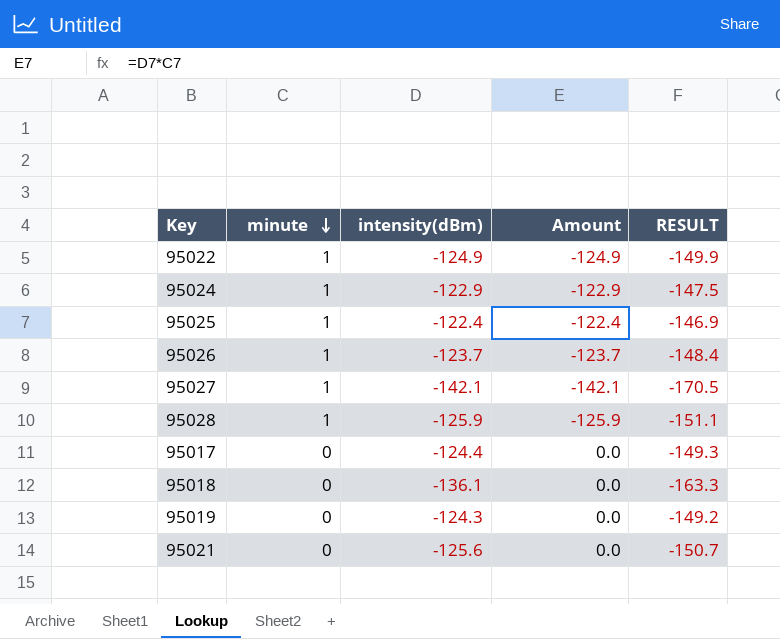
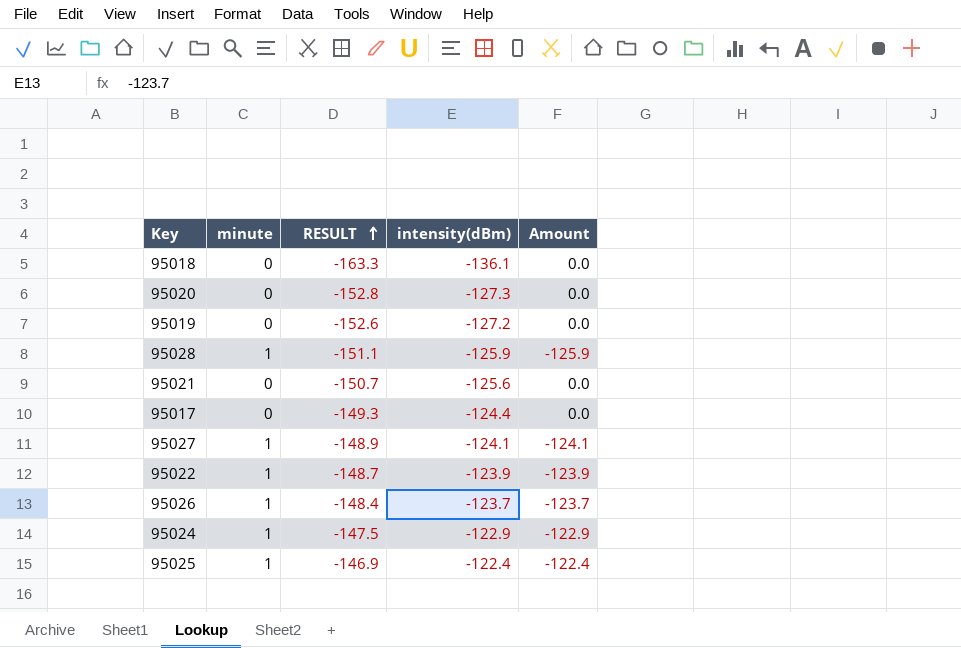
row order: minute descending -> RESULT ascending
column RESULT | position: 5 -> 3
row 95020: none -> 0 | -152.8 | -127.3 | 0.0
95019 | RESULT: -149.2 -> -152.6
95019 | intensity(dBm): -124.3 -> -127.2
95027 | RESULT: -170.5 -> -148.9
95027 | intensity(dBm): -142.1 -> -124.1
95027 | Amount: -142.1 -> -124.1
95022 | RESULT: -149.9 -> -148.7
95022 | intensity(dBm): -124.9 -> -123.9
95022 | Amount: -124.9 -> -123.9

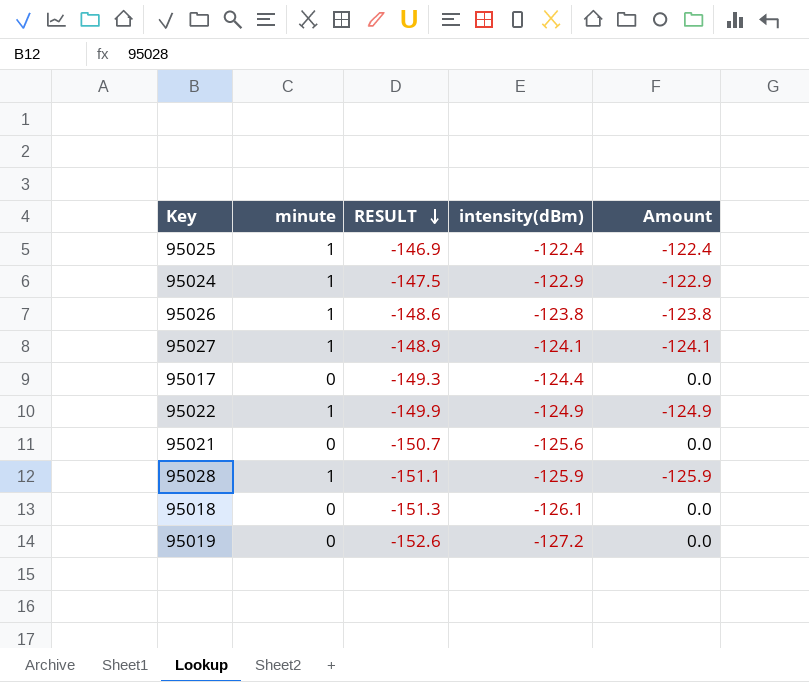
row order: RESULT ascending -> RESULT descending
row 95020: 0 | -152.8 | -127.3 | 0.0 -> none
95026 | RESULT: -148.4 -> -148.6
95026 | intensity(dBm): -123.7 -> -123.8
95026 | Amount: -123.7 -> -123.8
95022 | RESULT: -148.7 -> -149.9
95022 | intensity(dBm): -123.9 -> -124.9
95022 | Amount: -123.9 -> -124.9
95018 | RESULT: -163.3 -> -151.3
95018 | intensity(dBm): -136.1 -> -126.1

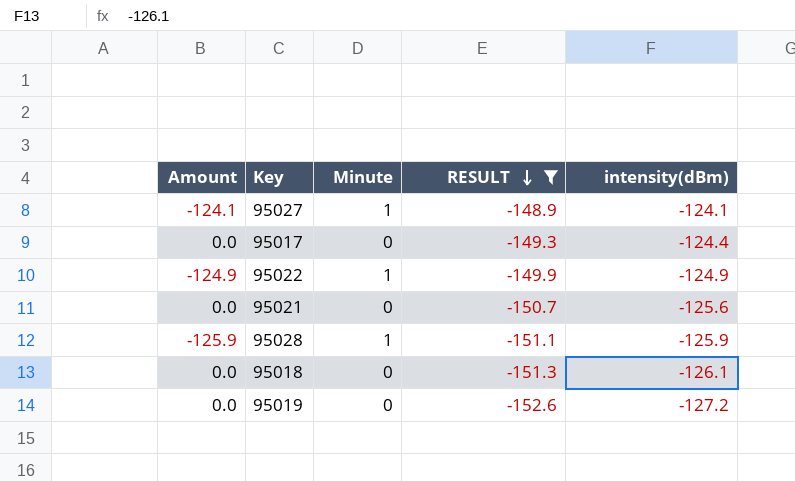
filter: none -> RESULT <= -148.9
column Amount | position: 5 -> 1
column name: minute -> Minute

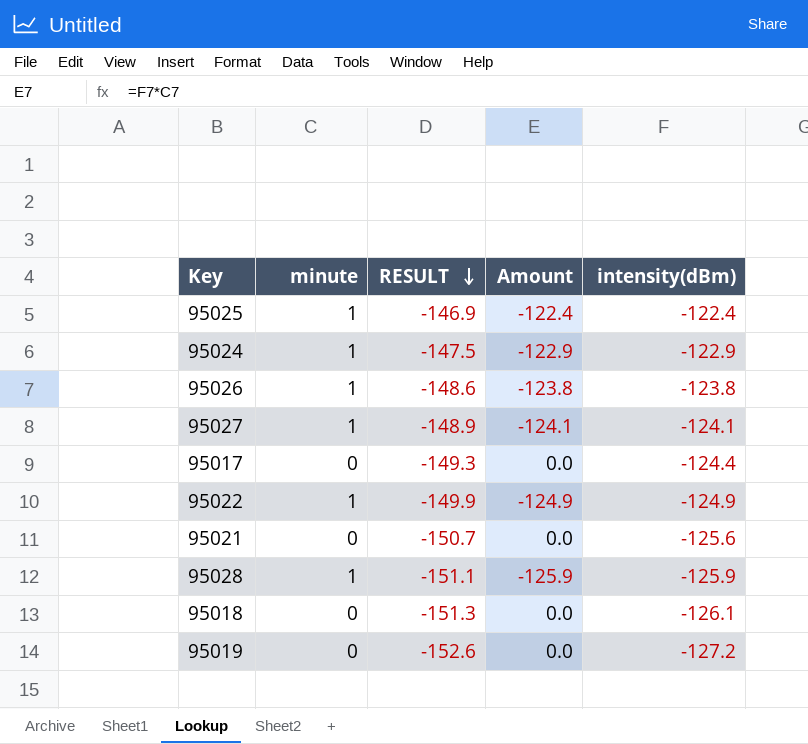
filter: RESULT <= -148.9 -> none
column name: Minute -> minute
column Amount | position: 1 -> 4

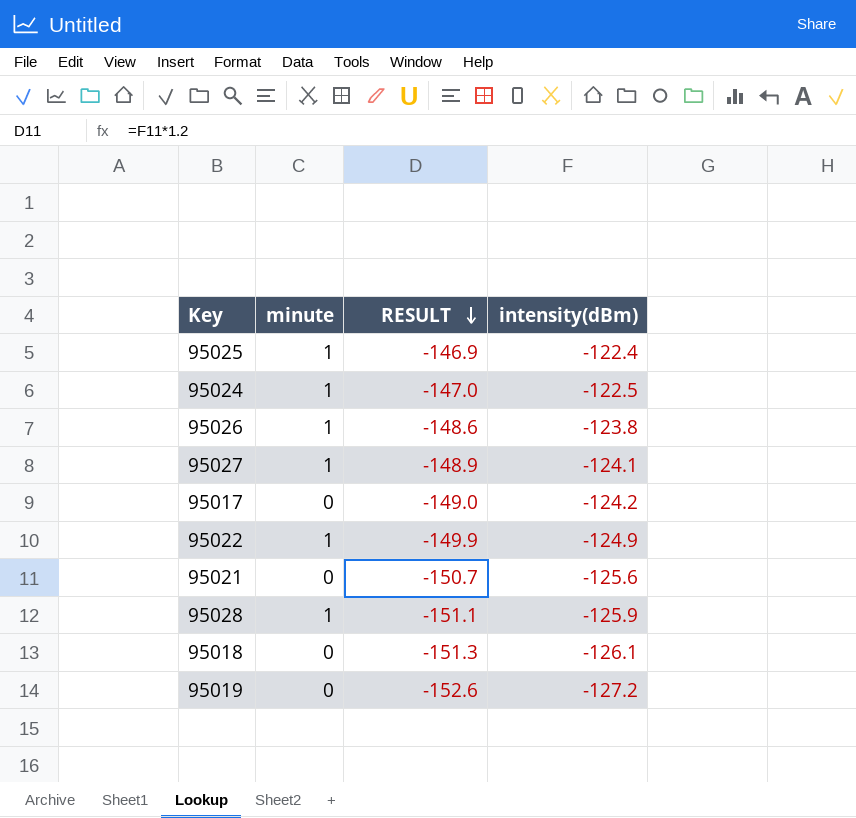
column Amount | formula: [minute] * [intensity(dBm)] -> none
95024 | RESULT: -147.5 -> -147.0
95024 | intensity(dBm): -122.9 -> -122.5
95017 | RESULT: -149.3 -> -149.0
95017 | intensity(dBm): -124.4 -> -124.2

